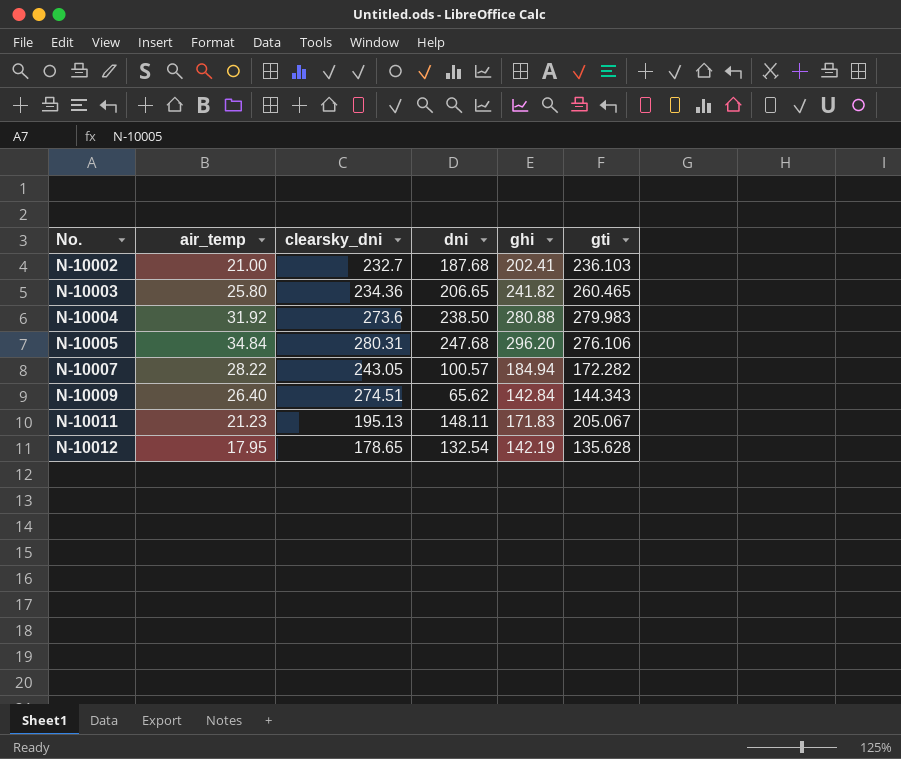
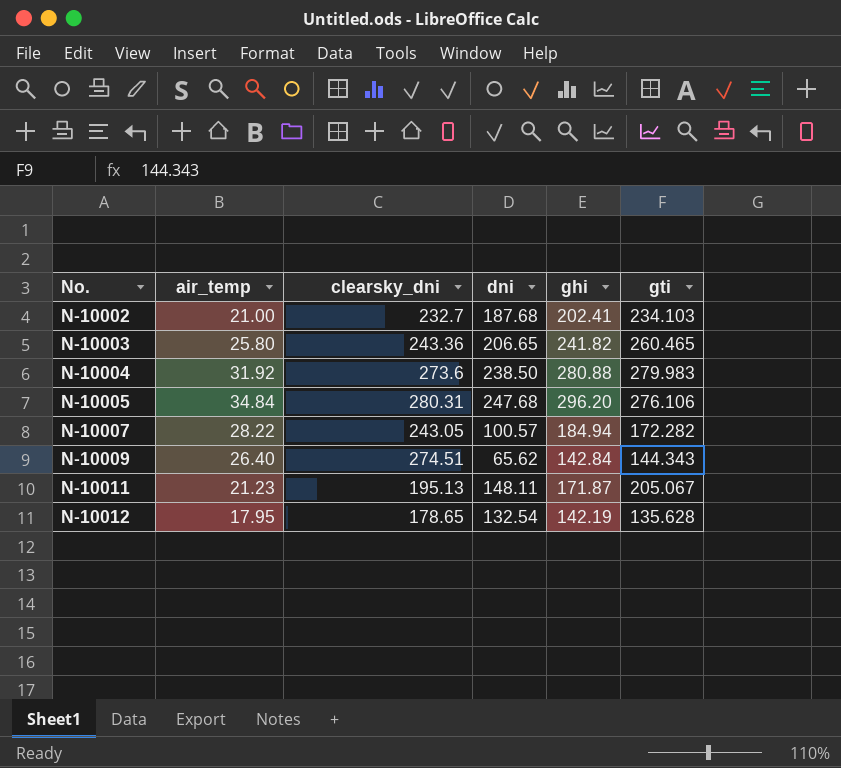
N-10002 | gti: 236.103 -> 234.103
N-10003 | clearsky_dni: 234.36 -> 243.36
N-10011 | ghi: 171.83 -> 171.87

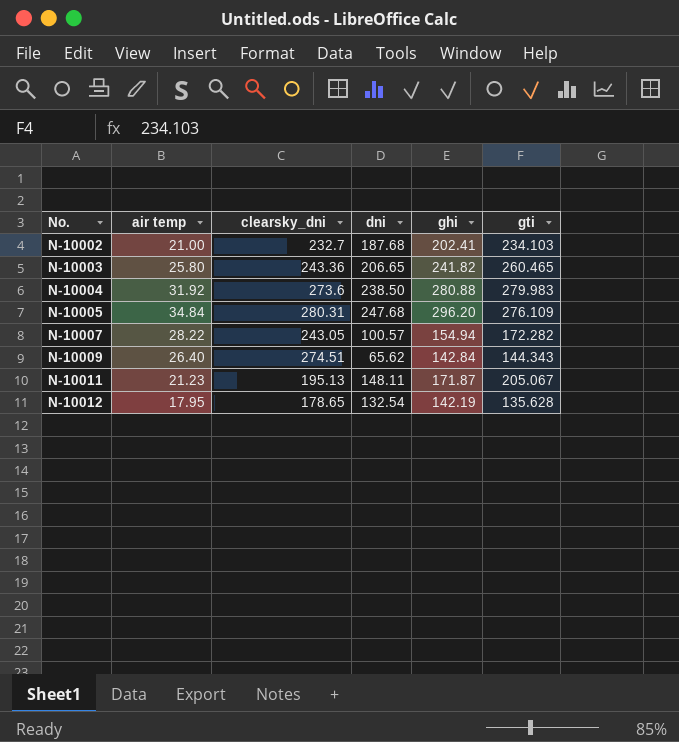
column name: air_temp -> air temp
N-10005 | gti: 276.106 -> 276.109
N-10007 | ghi: 184.94 -> 154.94

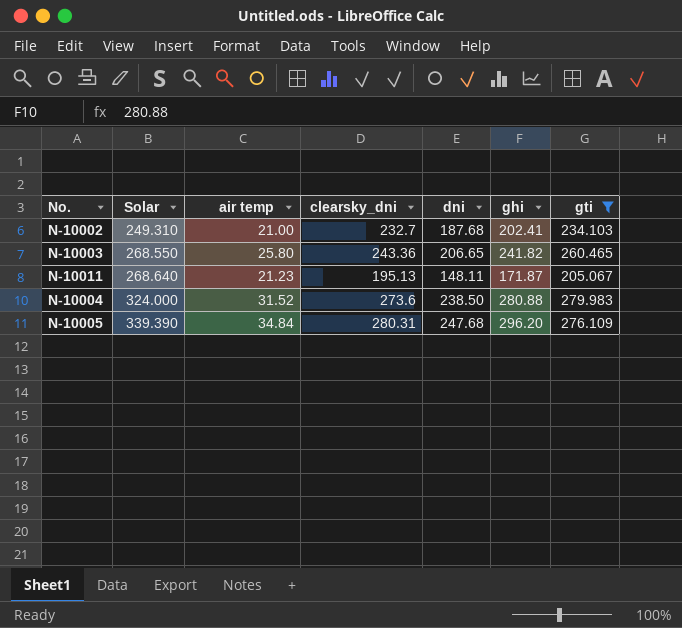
filter: none -> gti >= 205.067
row order: No. ascending -> Solar ascending
column Solar | position: none -> 2
N-10004 | air temp: 31.92 -> 31.52

